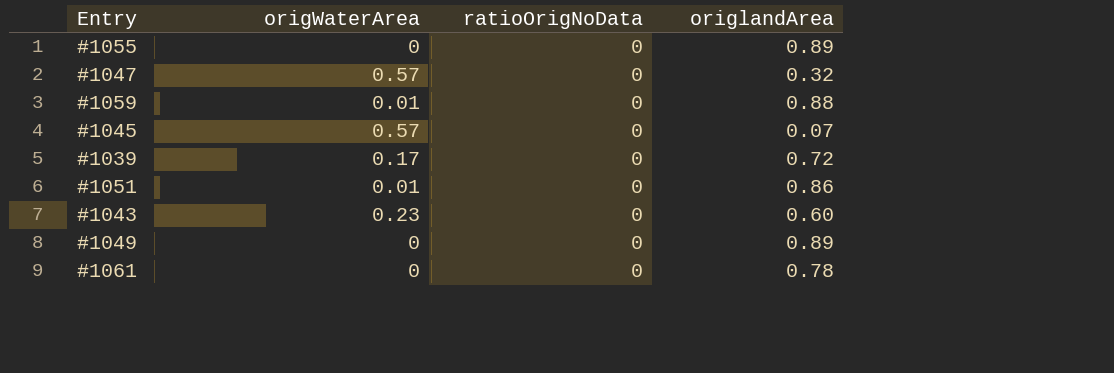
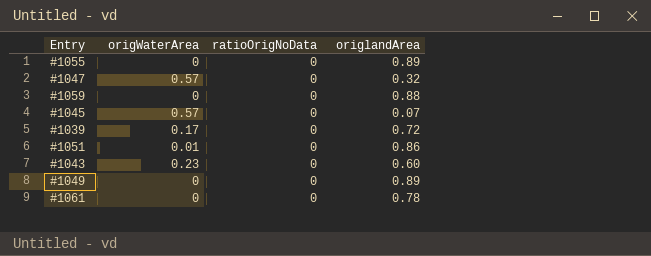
#1059 | origWaterArea: 0.01 -> 0

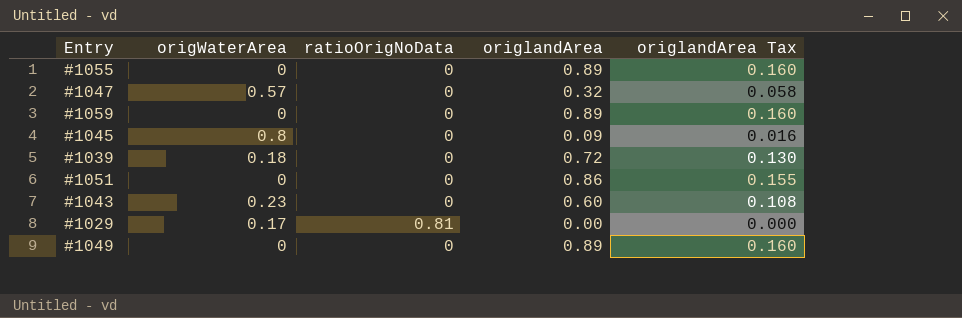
column origlandArea Tax | formula: none -> [origlandArea] * 0.18
row #1061: 0 | 0 | 0.78 -> none
#1059 | origlandArea: 0.88 -> 0.89
#1045 | origWaterArea: 0.57 -> 0.8
#1045 | origlandArea: 0.07 -> 0.09
#1039 | origWaterArea: 0.17 -> 0.18
#1051 | origWaterArea: 0.01 -> 0
row #1029: none -> 0.17 | 0.81 | 0.00 | 0.000

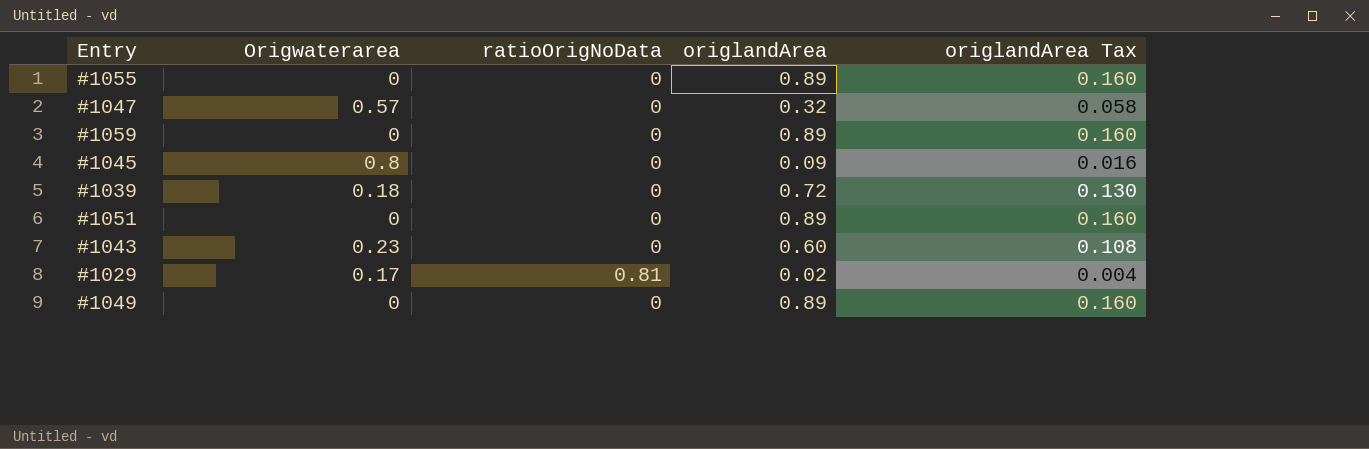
column name: origWaterArea -> Origwaterarea
#1051 | origlandArea: 0.86 -> 0.89
#1051 | origlandArea Tax: 0.155 -> 0.160
#1029 | origlandArea: 0.00 -> 0.02
#1029 | origlandArea Tax: 0.000 -> 0.004

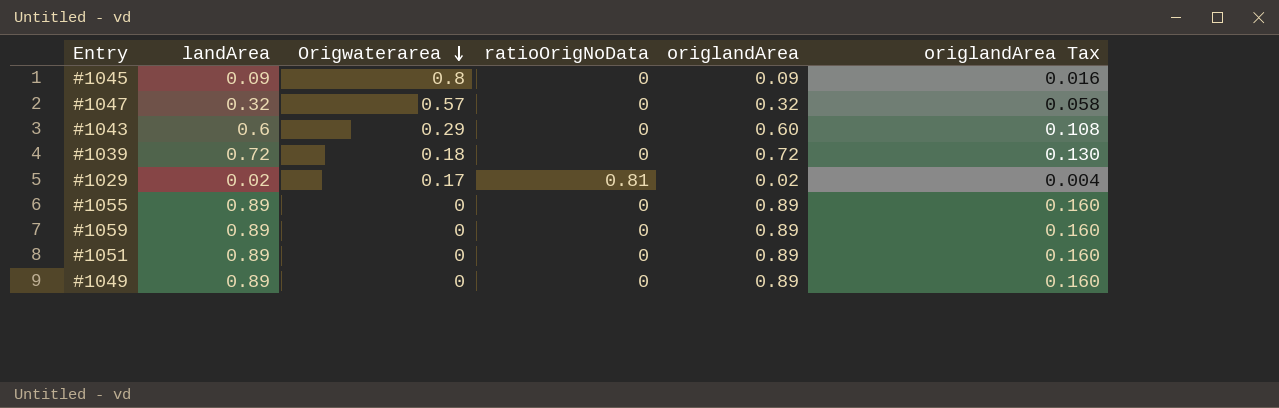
row order: none -> Origwaterarea descending
column landArea | position: none -> 2
#1043 | Origwaterarea: 0.23 -> 0.29

